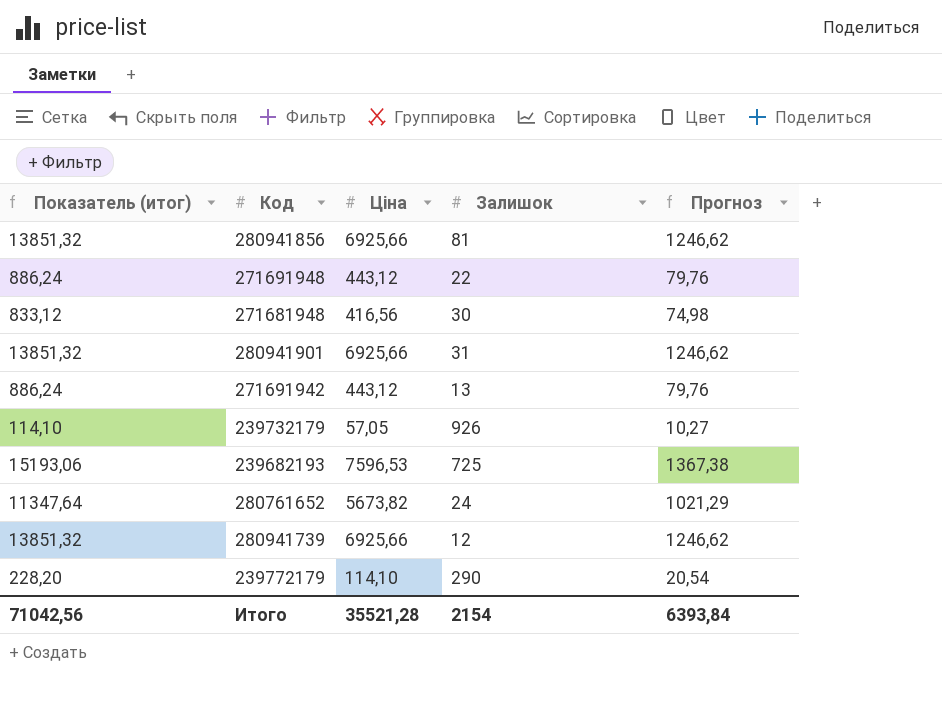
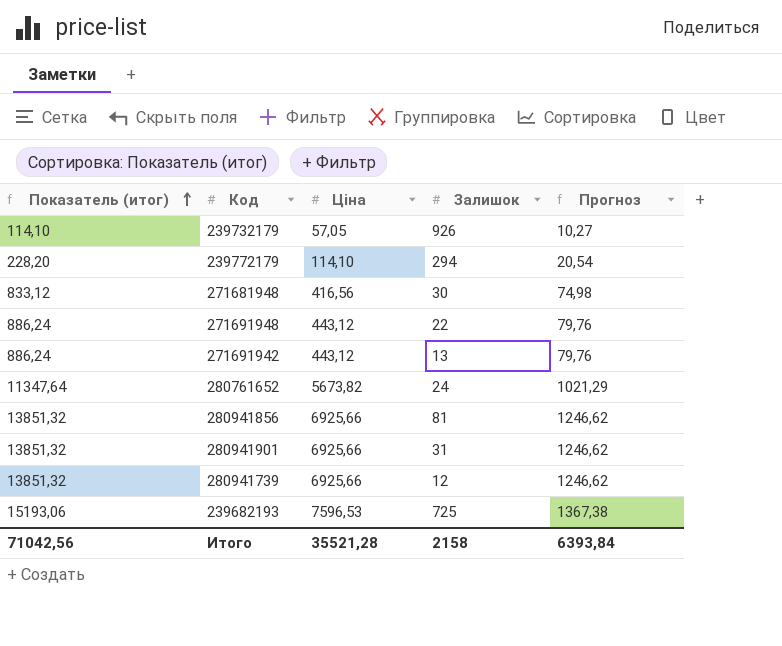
row order: none -> Показатель (итог) ascending
239772179 | Залишок: 290 -> 294
Итого | Залишок: 2154 -> 2158

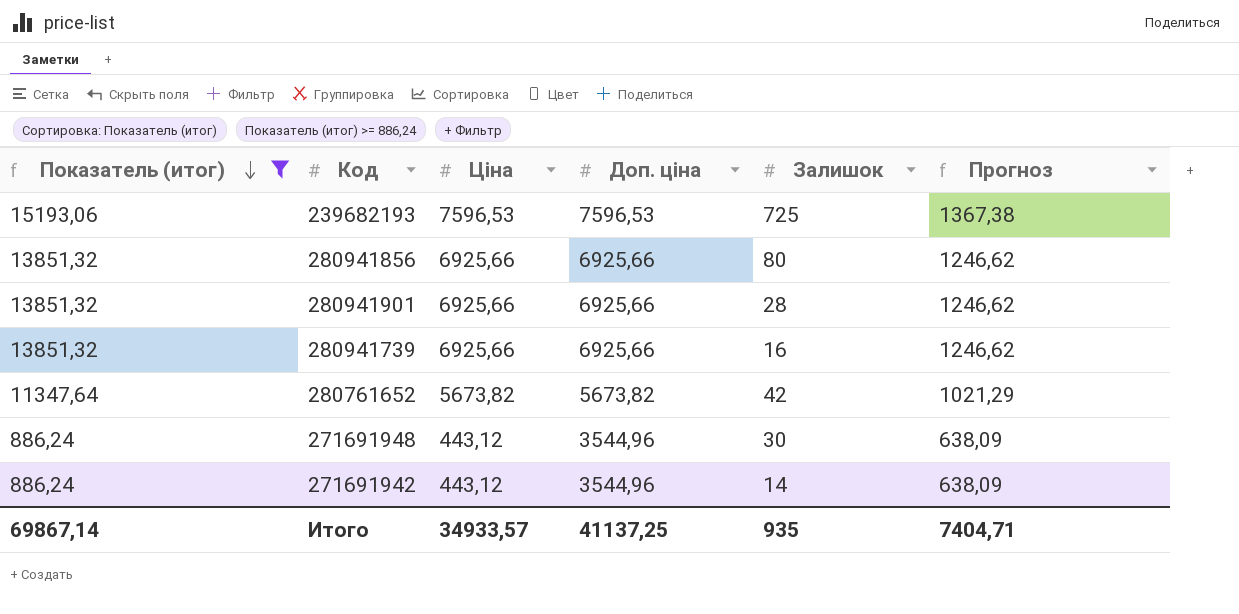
filter: none -> Показатель (итог) >= 886,24
row order: Показатель (итог) ascending -> Показатель (итог) descending
column Доп. ціна | position: none -> 4
column Прогноз | formula: [Ціна] * 0,18 -> [Доп. ціна] * 0,18
280941856 | Залишок: 81 -> 80
280941901 | Залишок: 31 -> 28
280941739 | Залишок: 12 -> 16
280761652 | Залишок: 24 -> 42
271691948 | Залишок: 22 -> 30
271691942 | Залишок: 13 -> 14
Итого | Показатель (итог): 71042,56 -> 69867,14
Итого | Ціна: 35521,28 -> 34933,57
Итого | Залишок: 2158 -> 935
Итого | Прогноз: 6393,84 -> 7404,71

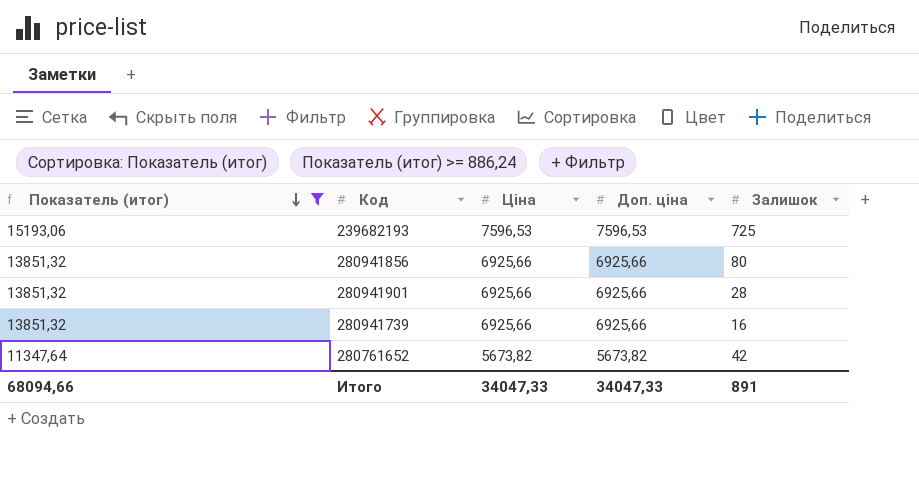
column Прогноз | formula: [Доп. ціна] * 0,18 -> none
row 271691948: 886,24 | 443,12 | 3544,96 | 30 | 638,09 -> none
row 271691942: 886,24 | 443,12 | 3544,96 | 14 | 638,09 -> none
Итого | Показатель (итог): 69867,14 -> 68094,66
Итого | Ціна: 34933,57 -> 34047,33
Итого | Доп. ціна: 41137,25 -> 34047,33
Итого | Залишок: 935 -> 891

